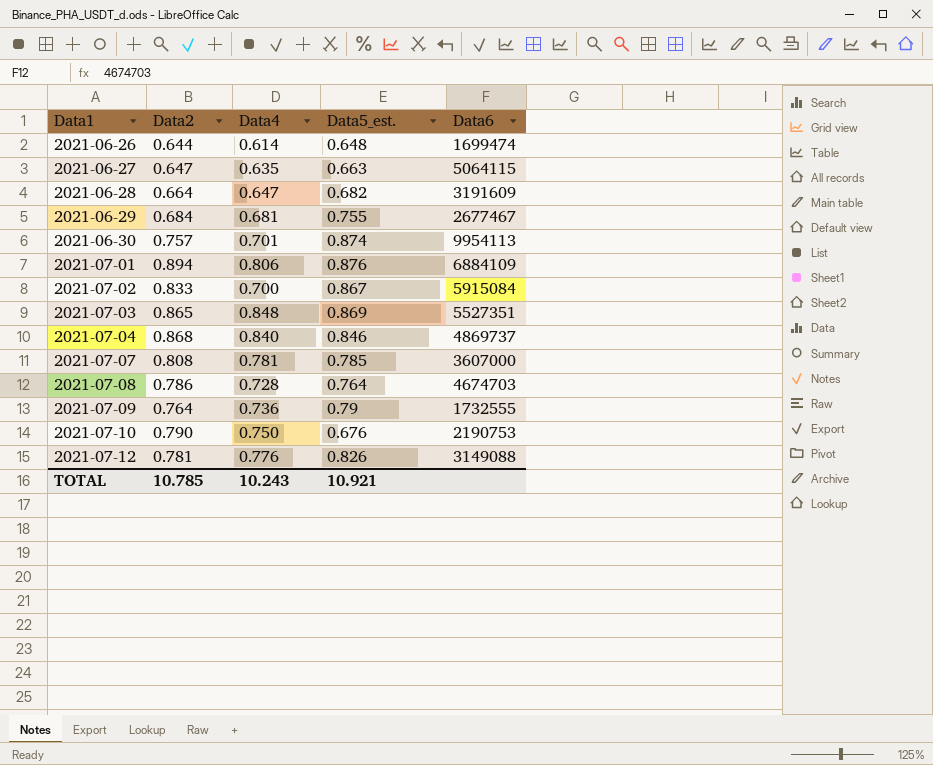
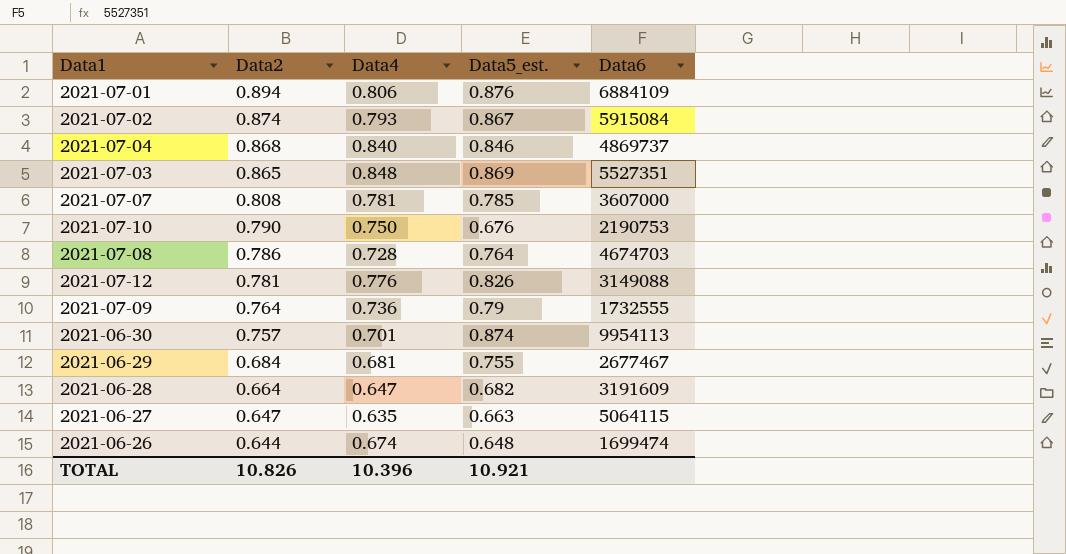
row order: Data1 ascending -> Data2 descending
2021-07-02 | Data2: 0.833 -> 0.874
2021-07-02 | Data4: 0.700 -> 0.793
2021-06-26 | Data4: 0.614 -> 0.674
TOTAL | Data2: 10.785 -> 10.826
TOTAL | Data4: 10.243 -> 10.396

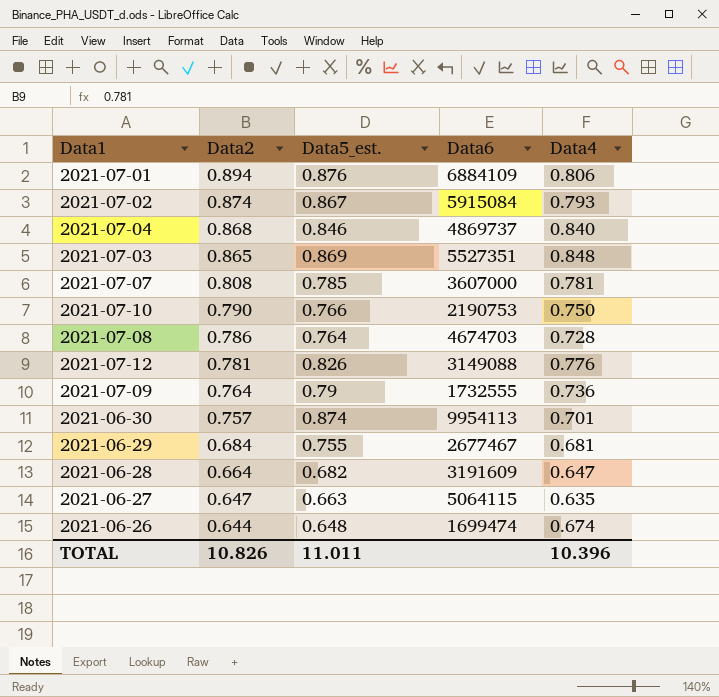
column Data4 | position: 3 -> 5
2021-07-10 | Data5_est.: 0.676 -> 0.766
TOTAL | Data5_est.: 10.921 -> 11.011

